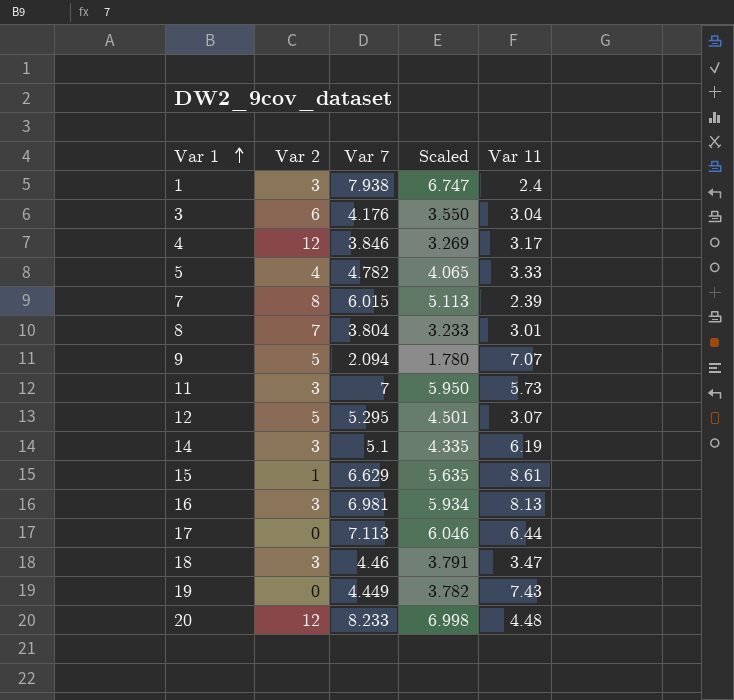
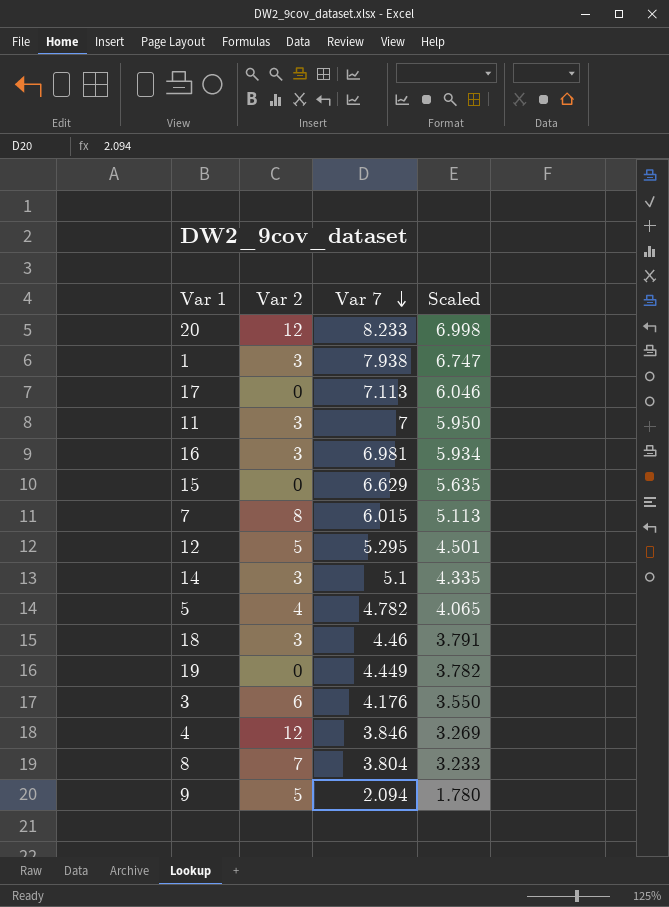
row order: Var 1 ascending -> Var 7 descending
column Var 11 | position: 5 -> none
15 | Var 2: 1 -> 0

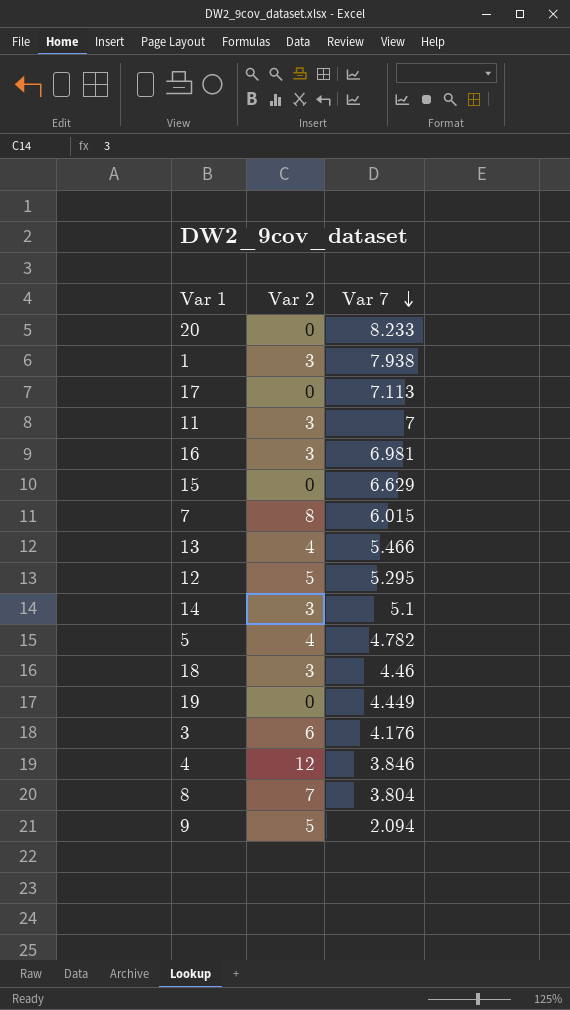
column Scaled | formula: [Var 7] * 0.85 -> none
20 | Var 2: 12 -> 0
row 13: none -> 4 | 5.466

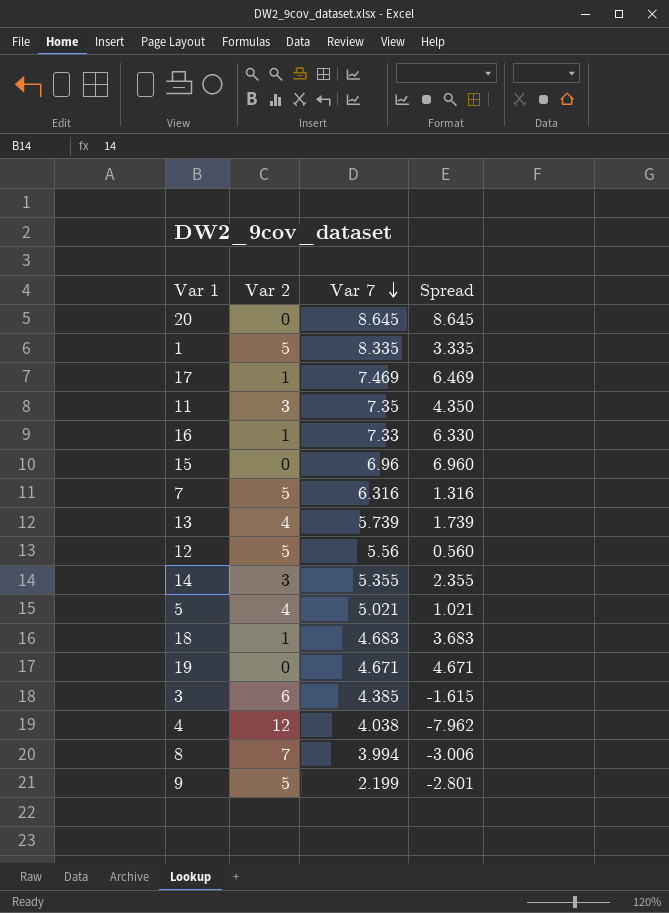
column Spread | formula: none -> [Var 7] - [Var 2]
20 | Var 7: 8.233 -> 8.645
1 | Var 2: 3 -> 5
1 | Var 7: 7.938 -> 8.335
17 | Var 2: 0 -> 1
17 | Var 7: 7.113 -> 7.469
11 | Var 7: 7 -> 7.35
16 | Var 2: 3 -> 1
16 | Var 7: 6.981 -> 7.33
15 | Var 7: 6.629 -> 6.96
7 | Var 2: 8 -> 5
7 | Var 7: 6.015 -> 6.316
13 | Var 7: 5.466 -> 5.739
12 | Var 7: 5.295 -> 5.56
14 | Var 7: 5.1 -> 5.355
5 | Var 7: 4.782 -> 5.021
18 | Var 2: 3 -> 1
18 | Var 7: 4.46 -> 4.683
19 | Var 7: 4.449 -> 4.671
3 | Var 7: 4.176 -> 4.385
4 | Var 7: 3.846 -> 4.038
8 | Var 7: 3.804 -> 3.994
9 | Var 7: 2.094 -> 2.199

